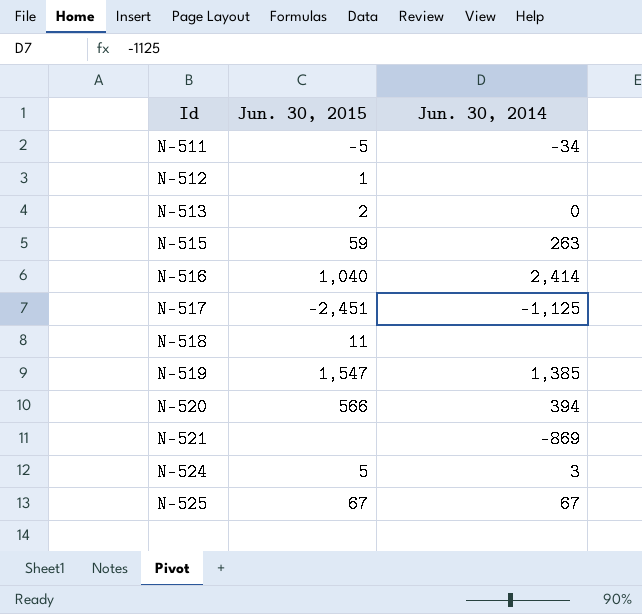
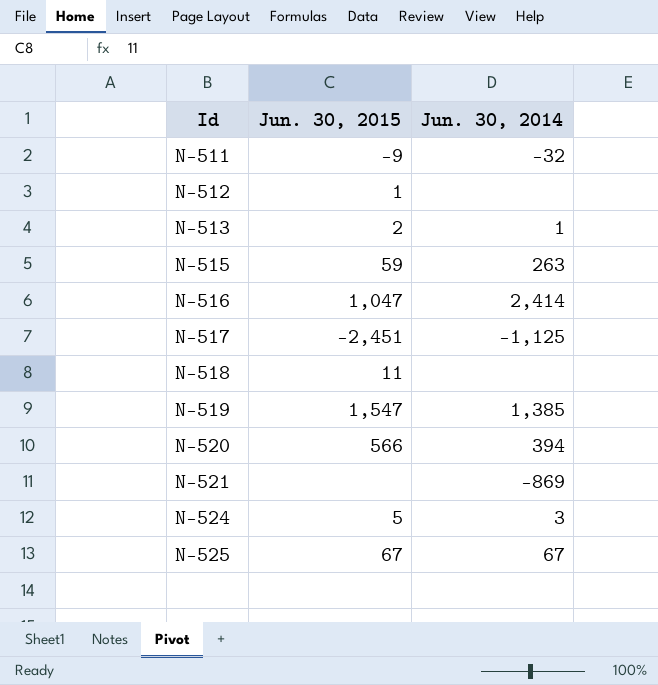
N-511 | Jun. 30, 2015: -5 -> -9
N-511 | Jun. 30, 2014: -34 -> -32
N-513 | Jun. 30, 2014: 0 -> 1
N-516 | Jun. 30, 2015: 1,040 -> 1,047

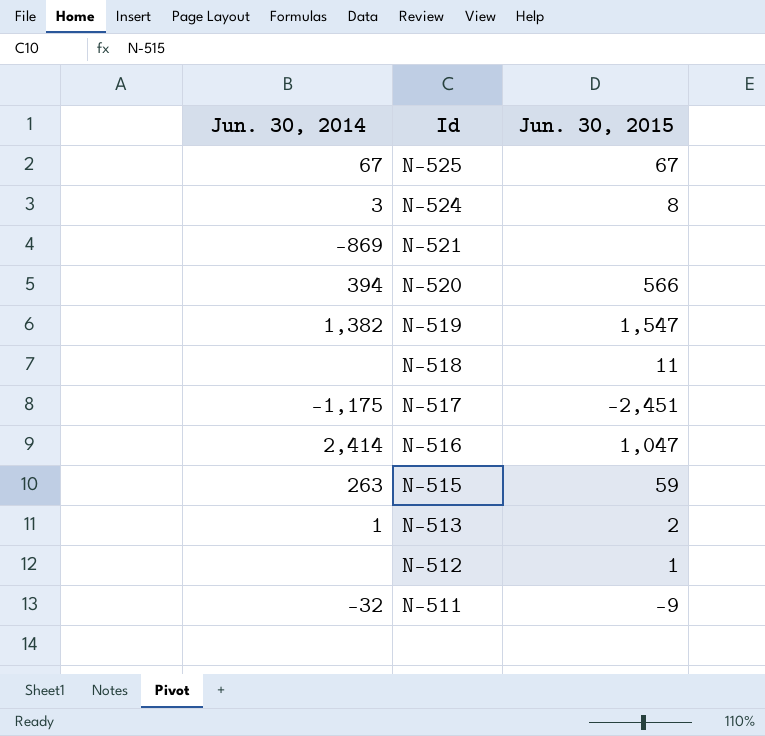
row order: Id ascending -> Id descending
column Jun. 30, 2014 | position: 3 -> 1
N-524 | Jun. 30, 2015: 5 -> 8
N-519 | Jun. 30, 2014: 1,385 -> 1,382
N-517 | Jun. 30, 2014: -1,125 -> -1,175

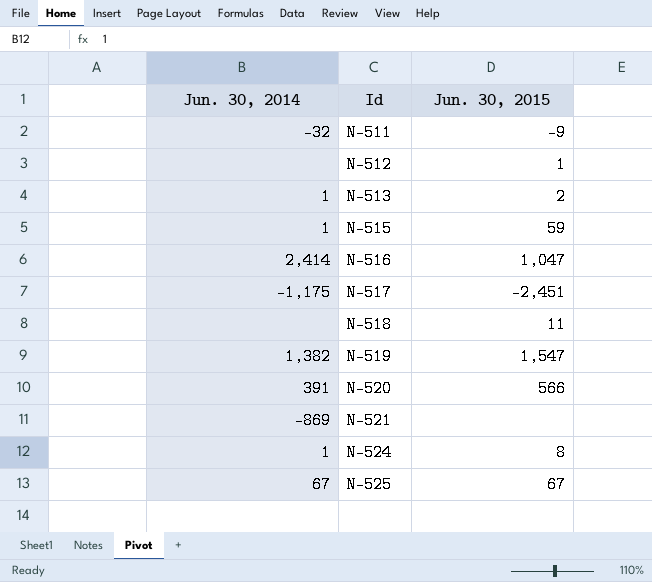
row order: Id descending -> Id ascending
N-515 | Jun. 30, 2014: 263 -> 1
N-520 | Jun. 30, 2014: 394 -> 391
N-524 | Jun. 30, 2014: 3 -> 1

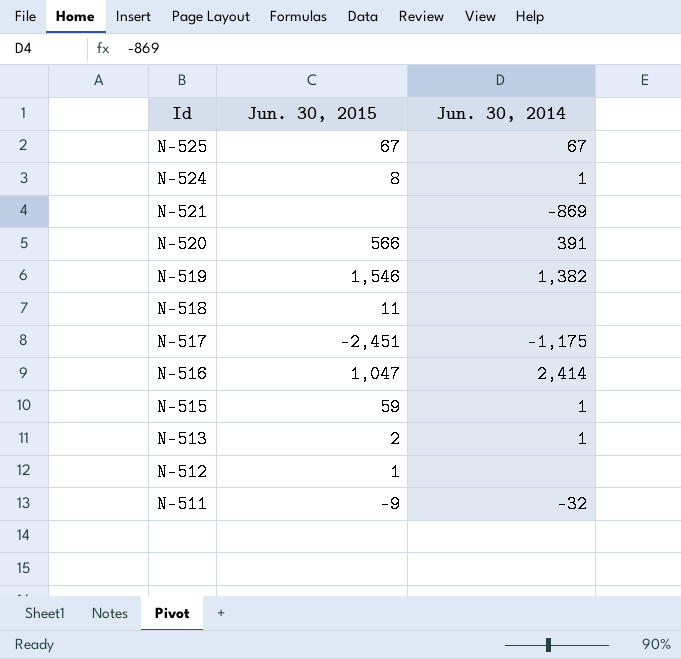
row order: Id ascending -> Id descending
column Jun. 30, 2014 | position: 1 -> 3
N-519 | Jun. 30, 2015: 1,547 -> 1,546

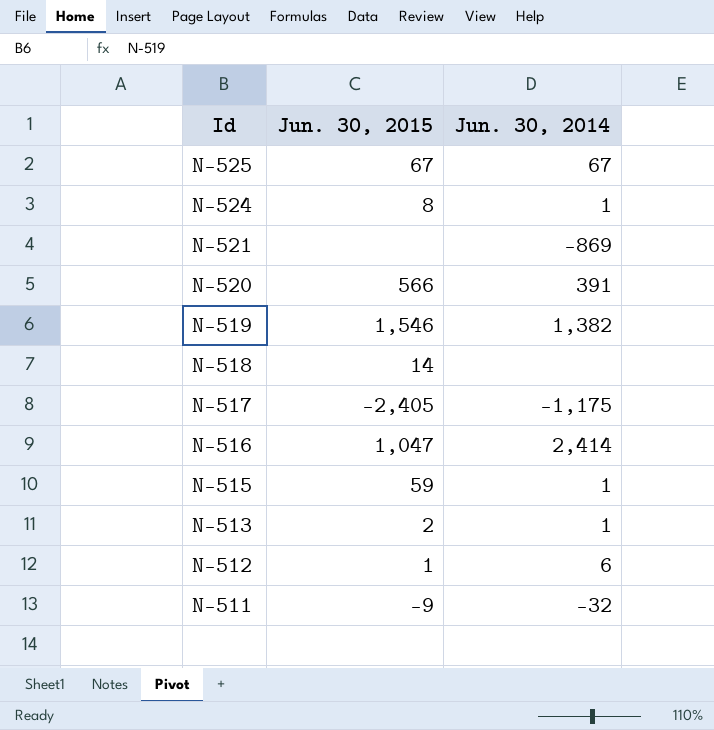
N-518 | Jun. 30, 2015: 11 -> 14
N-517 | Jun. 30, 2015: -2,451 -> -2,405
N-512 | Jun. 30, 2014: none -> 6

